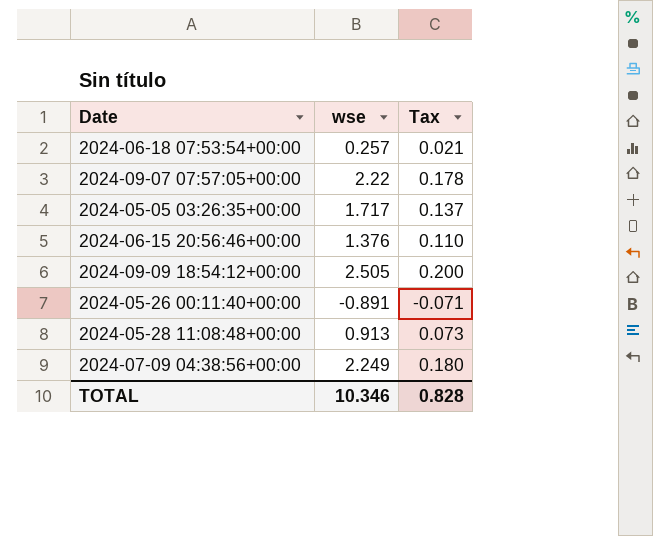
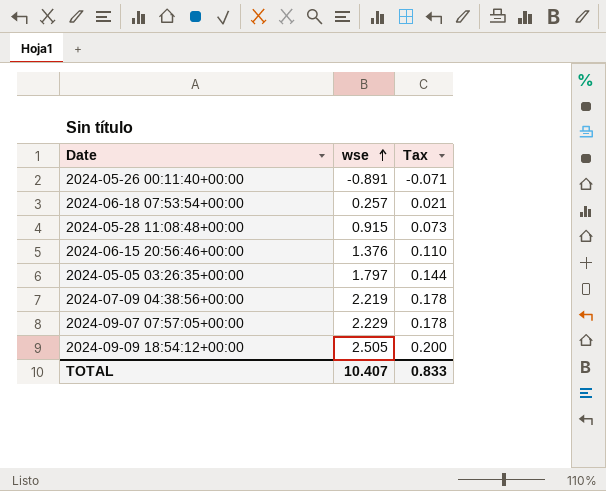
row order: none -> wse ascending
2024-05-28 11:08:48+00:00 | wse: 0.913 -> 0.915
2024-05-05 03:26:35+00:00 | wse: 1.717 -> 1.797
2024-05-05 03:26:35+00:00 | Tax: 0.137 -> 0.144
2024-07-09 04:38:56+00:00 | wse: 2.249 -> 2.219
2024-07-09 04:38:56+00:00 | Tax: 0.180 -> 0.178
2024-09-07 07:57:05+00:00 | wse: 2.22 -> 2.229
TOTAL | wse: 10.346 -> 10.407
TOTAL | Tax: 0.828 -> 0.833

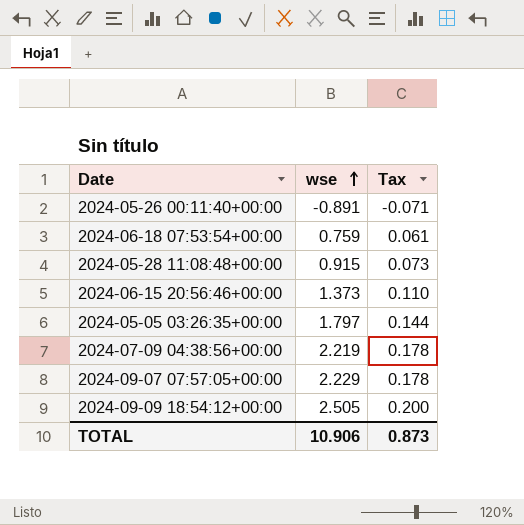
2024-06-18 07:53:54+00:00 | wse: 0.257 -> 0.759
2024-06-18 07:53:54+00:00 | Tax: 0.021 -> 0.061
2024-06-15 20:56:46+00:00 | wse: 1.376 -> 1.373
TOTAL | wse: 10.407 -> 10.906
TOTAL | Tax: 0.833 -> 0.873

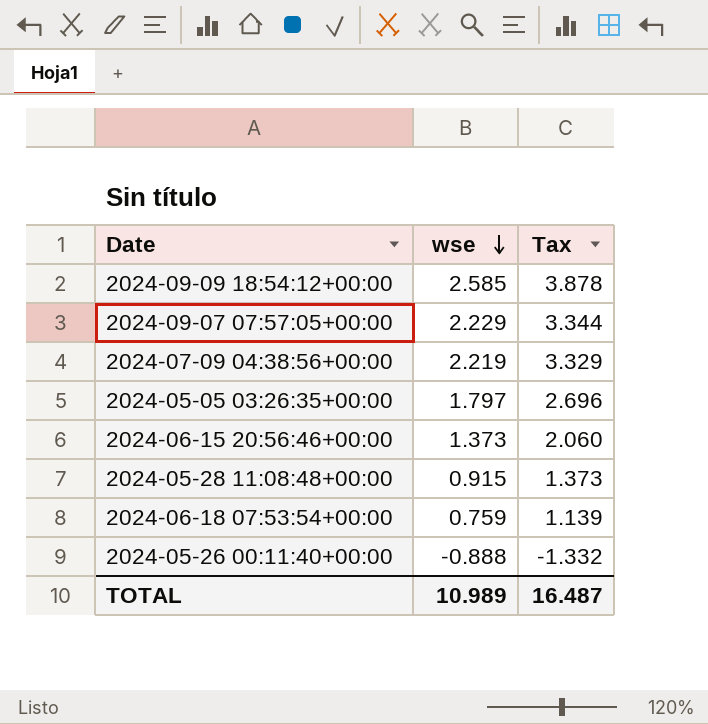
row order: wse ascending -> wse descending
column Tax | formula: [wse] * 0.08 -> [wse] * 1.5
2024-09-09 18:54:12+00:00 | wse: 2.505 -> 2.585
2024-05-26 00:11:40+00:00 | wse: -0.891 -> -0.888
TOTAL | wse: 10.906 -> 10.989
TOTAL | Tax: 0.873 -> 16.487

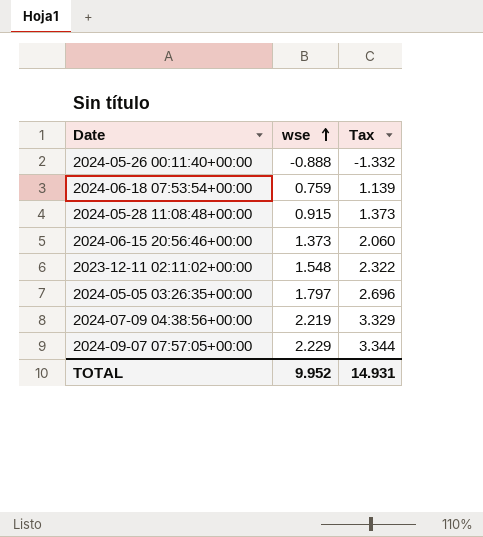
row order: wse descending -> wse ascending
row 2024-09-09 18:54:12+00:00: 2.585 | 3.878 -> none
row 2023-12-11 02:11:02+00:00: none -> 1.548 | 2.322
TOTAL | wse: 10.989 -> 9.952
TOTAL | Tax: 16.487 -> 14.931

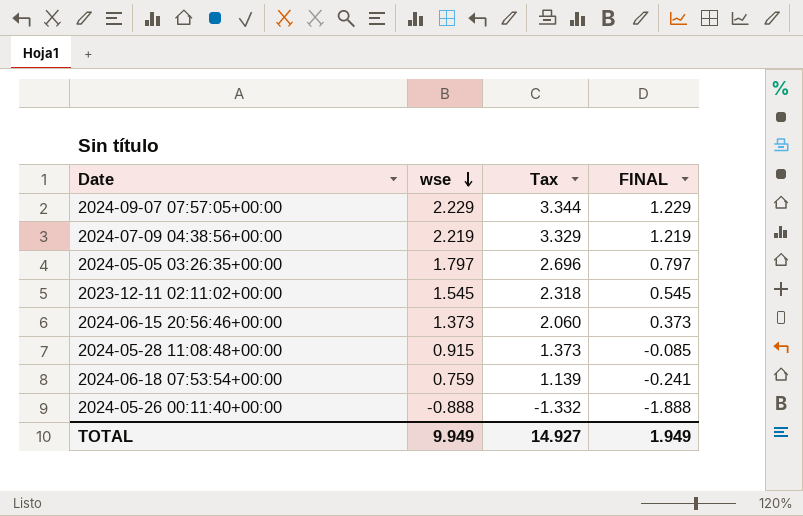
row order: wse ascending -> wse descending
column FINAL | formula: none -> [wse] - 1
2023-12-11 02:11:02+00:00 | wse: 1.548 -> 1.545
2023-12-11 02:11:02+00:00 | Tax: 2.322 -> 2.318
TOTAL | wse: 9.952 -> 9.949
TOTAL | Tax: 14.931 -> 14.927

